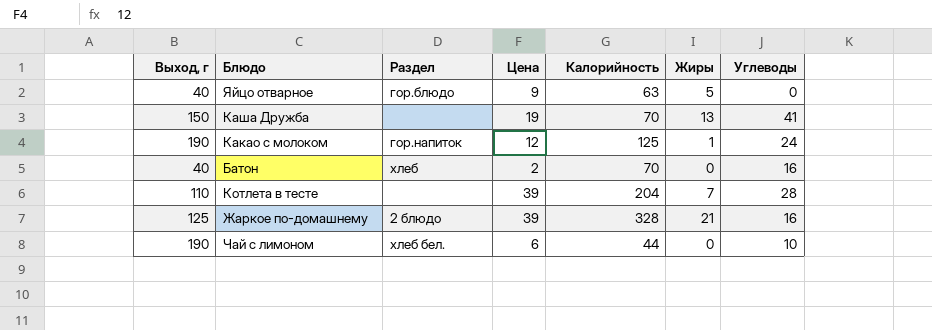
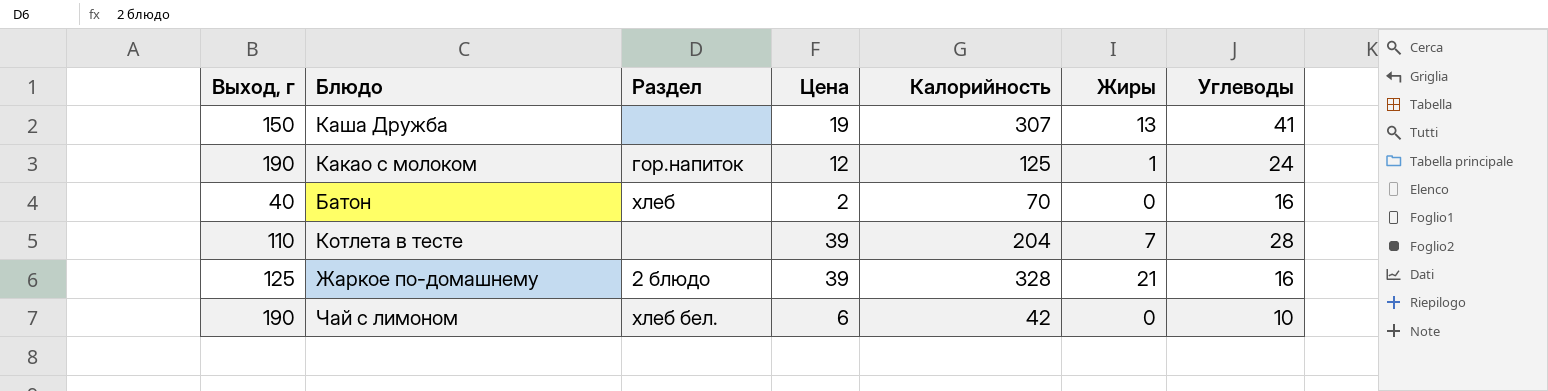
row Яйцо отварное: 40 | гор.блюдо | 9 | 63 | 5 | 0 -> none
Каша Дружба | Калорийность: 70 -> 307
Чай с лимоном | Калорийность: 44 -> 42

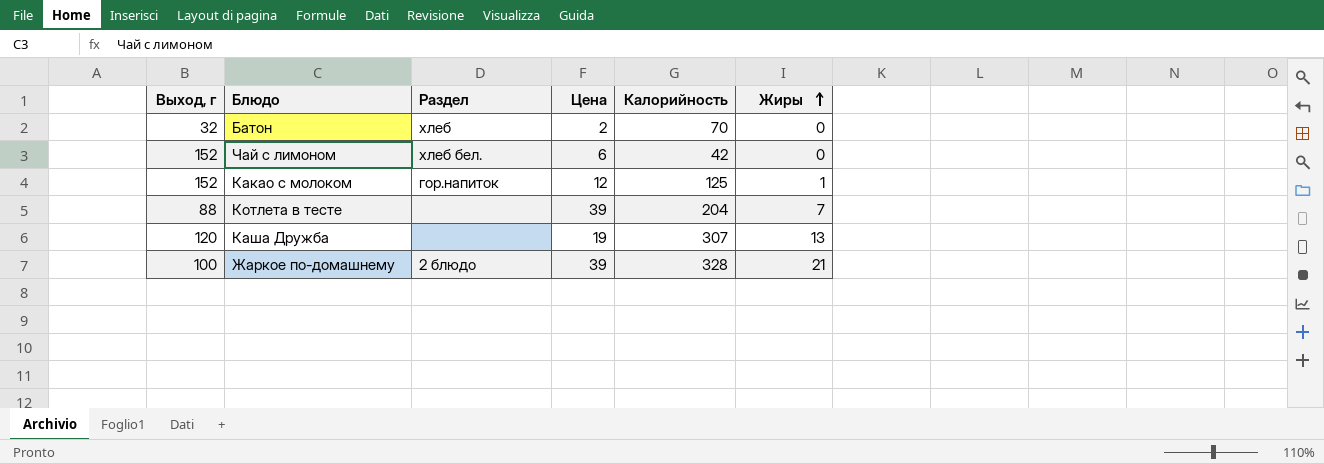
row order: none -> Жиры ascending
column Углеводы | position: 7 -> none
Батон | Выход, г: 40 -> 32
Чай с лимоном | Выход, г: 190 -> 152
Какао c молоком | Выход, г: 190 -> 152
Котлета в тесте | Выход, г: 110 -> 88
Каша Дружба | Выход, г: 150 -> 120
Жаркое по-домашнему | Выход, г: 125 -> 100

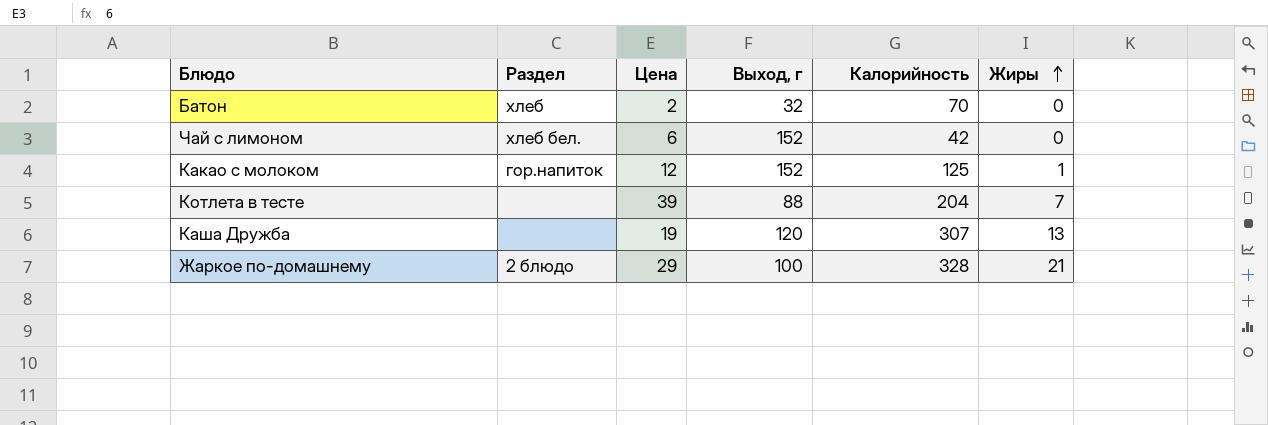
column Выход, г | position: 1 -> 4
Жаркое по-домашнему | Цена: 39 -> 29

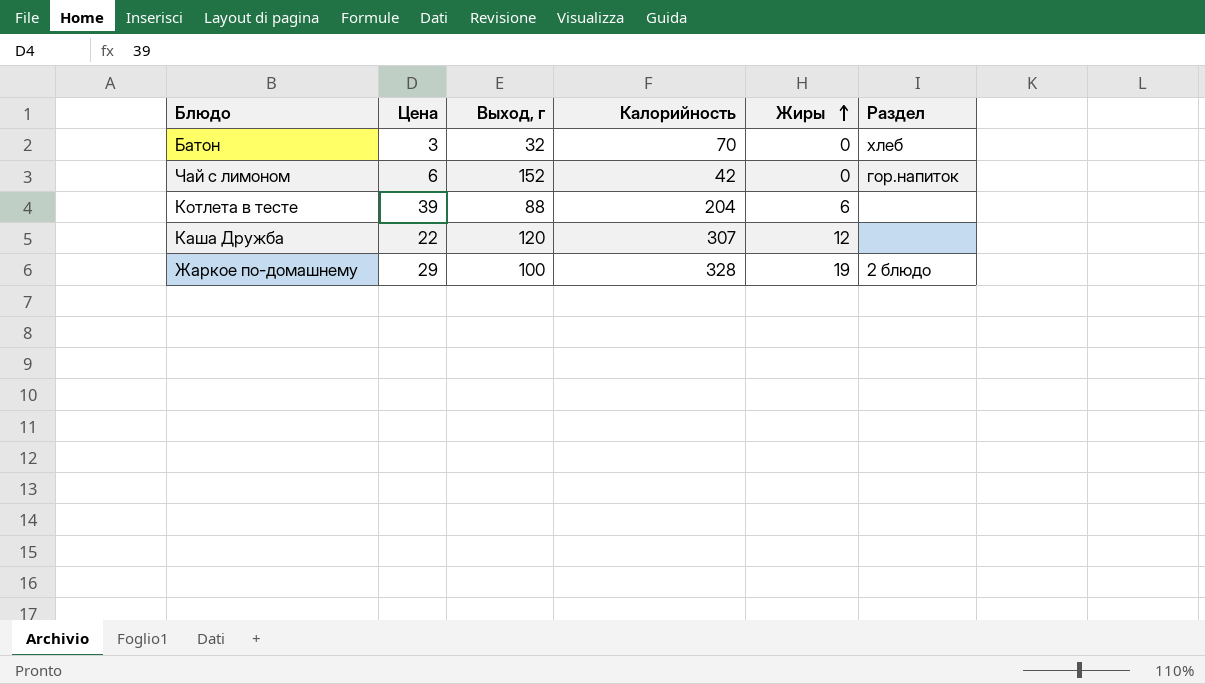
column Раздел | position: 2 -> 6
row Какао c молоком: гор.напиток | 12 | 152 | 125 | 1 -> none
Батон | Цена: 2 -> 3
Чай с лимоном | Раздел: хлеб бел. -> гор.напиток
Котлета в тесте | Жиры: 7 -> 6
Каша Дружба | Цена: 19 -> 22
Каша Дружба | Жиры: 13 -> 12
Жаркое по-домашнему | Жиры: 21 -> 19

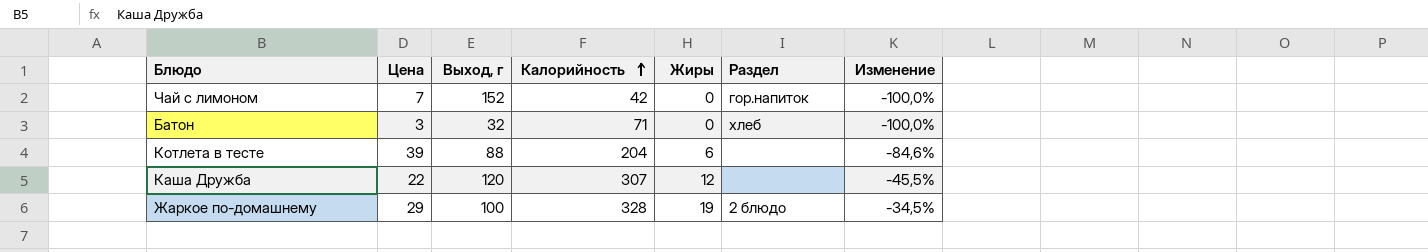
row order: Жиры ascending -> Калорийность ascending
column Изменение | formula: none -> ([Жиры] - [Цена]) / [Цена]
Чай с лимоном | Цена: 6 -> 7
Батон | Калорийность: 70 -> 71

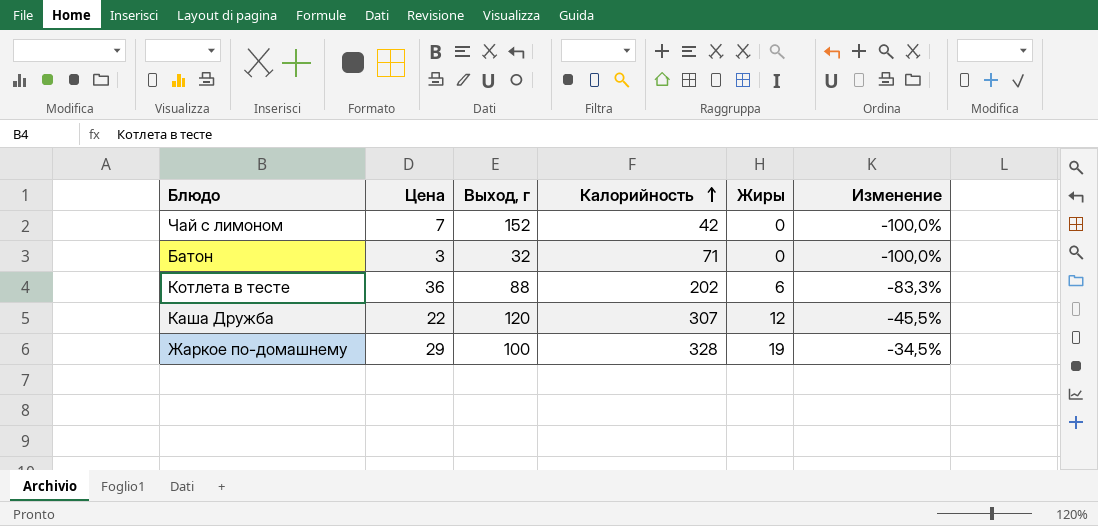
column Раздел | position: 6 -> none
Котлета в тесте | Цена: 39 -> 36
Котлета в тесте | Калорийность: 204 -> 202
Котлета в тесте | Изменение: -84,6% -> -83,3%

